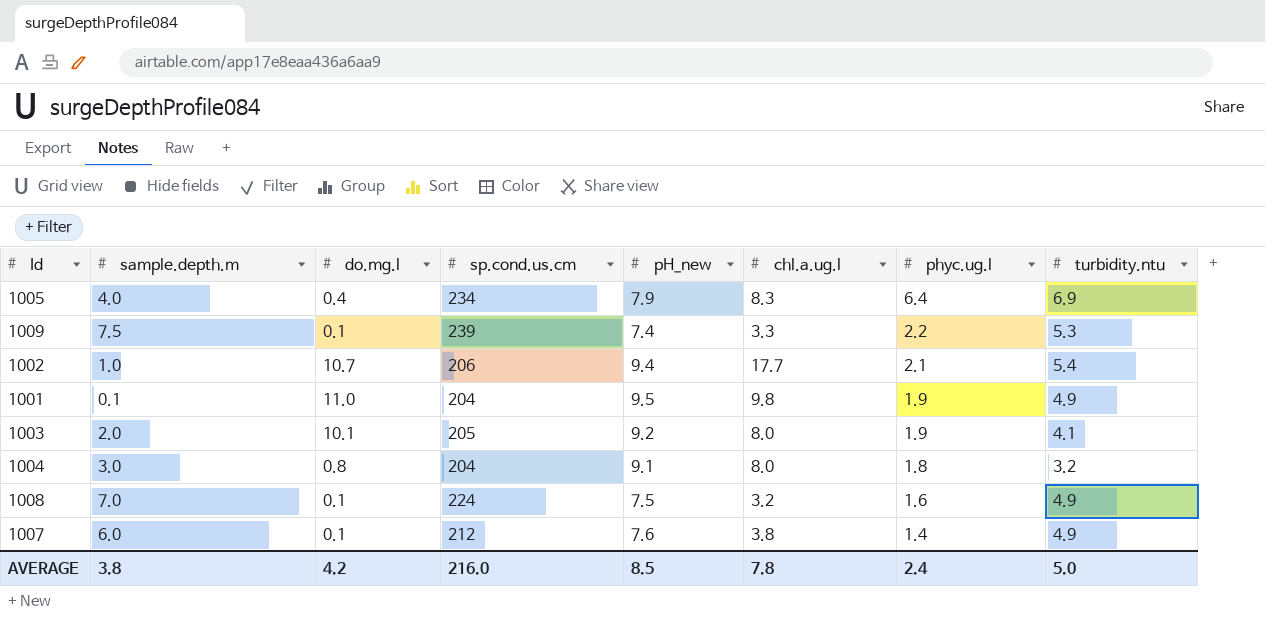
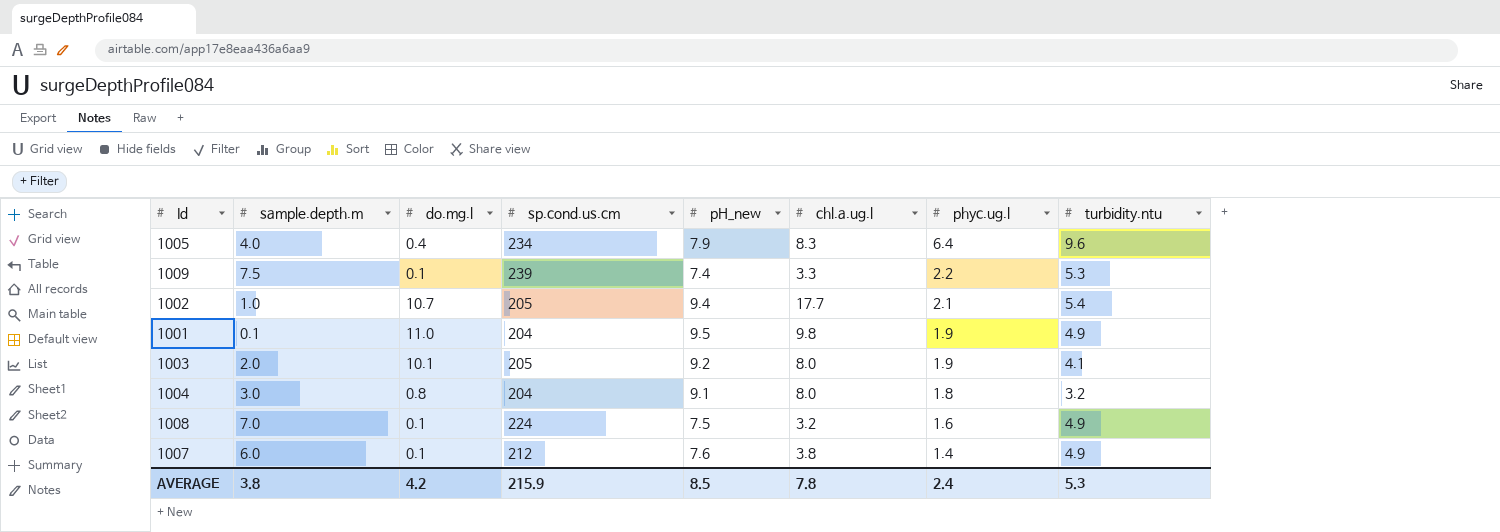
1005 | turbidity.ntu: 6.9 -> 9.6
1002 | sp.cond.us.cm: 206 -> 205
AVERAGE | sp.cond.us.cm: 216.0 -> 215.9
AVERAGE | turbidity.ntu: 5.0 -> 5.3

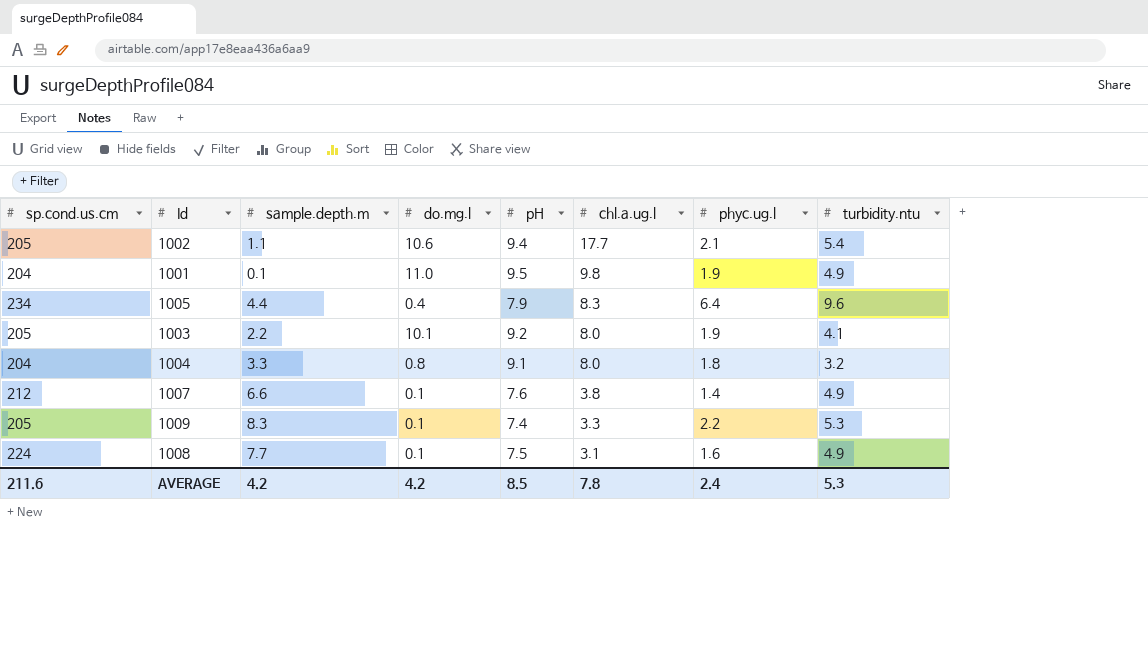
row order: phyc.ug.l descending -> chl.a.ug.l descending
column sp.cond.us.cm | position: 4 -> 1
column name: pH_new -> pH
1002 | sample.depth.m: 1.0 -> 1.1
1002 | do.mg.l: 10.7 -> 10.6
1005 | sample.depth.m: 4.0 -> 4.4
1003 | sample.depth.m: 2.0 -> 2.2
1004 | sample.depth.m: 3.0 -> 3.3
1007 | sample.depth.m: 6.0 -> 6.6
1009 | sp.cond.us.cm: 239 -> 205
1009 | sample.depth.m: 7.5 -> 8.3
1008 | sample.depth.m: 7.0 -> 7.7
1008 | chl.a.ug.l: 3.2 -> 3.1
AVERAGE | sp.cond.us.cm: 215.9 -> 211.6
AVERAGE | sample.depth.m: 3.8 -> 4.2

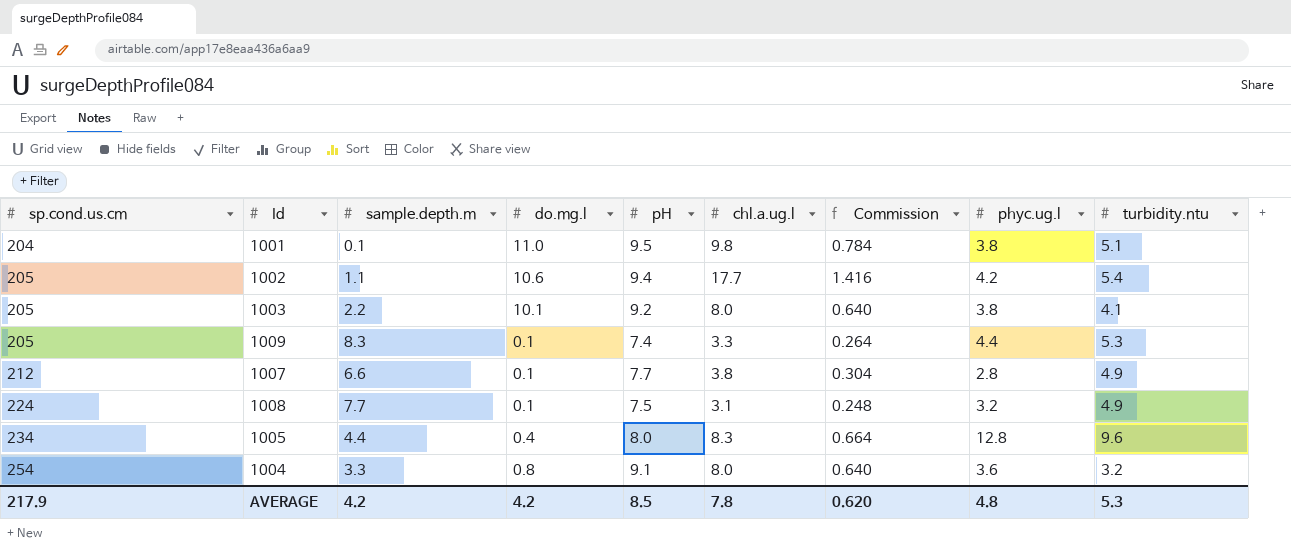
row order: chl.a.ug.l descending -> sp.cond.us.cm ascending
column Commission | formula: none -> [chl.a.ug.l] * 0.08
1001 | phyc.ug.l: 1.9 -> 3.8
1001 | turbidity.ntu: 4.9 -> 5.1
1002 | phyc.ug.l: 2.1 -> 4.2
1003 | phyc.ug.l: 1.9 -> 3.8
1009 | phyc.ug.l: 2.2 -> 4.4
1007 | pH: 7.6 -> 7.7
1007 | phyc.ug.l: 1.4 -> 2.8
1008 | phyc.ug.l: 1.6 -> 3.2
1005 | pH: 7.9 -> 8.0
1005 | phyc.ug.l: 6.4 -> 12.8
1004 | sp.cond.us.cm: 204 -> 254
1004 | phyc.ug.l: 1.8 -> 3.6
AVERAGE | sp.cond.us.cm: 211.6 -> 217.9
AVERAGE | phyc.ug.l: 2.4 -> 4.8

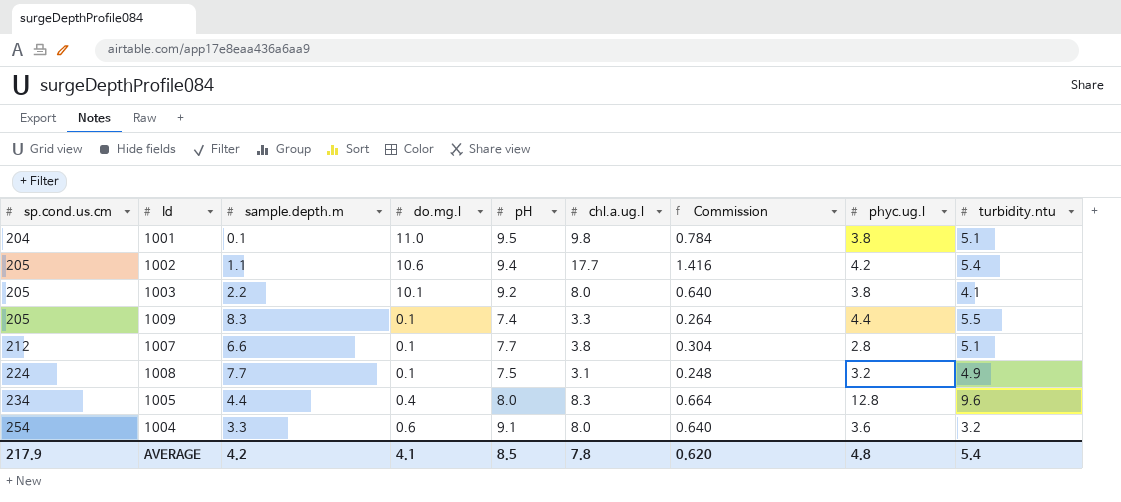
1009 | turbidity.ntu: 5.3 -> 5.5
1007 | turbidity.ntu: 4.9 -> 5.1
1004 | do.mg.l: 0.8 -> 0.6
AVERAGE | do.mg.l: 4.2 -> 4.1
AVERAGE | turbidity.ntu: 5.3 -> 5.4

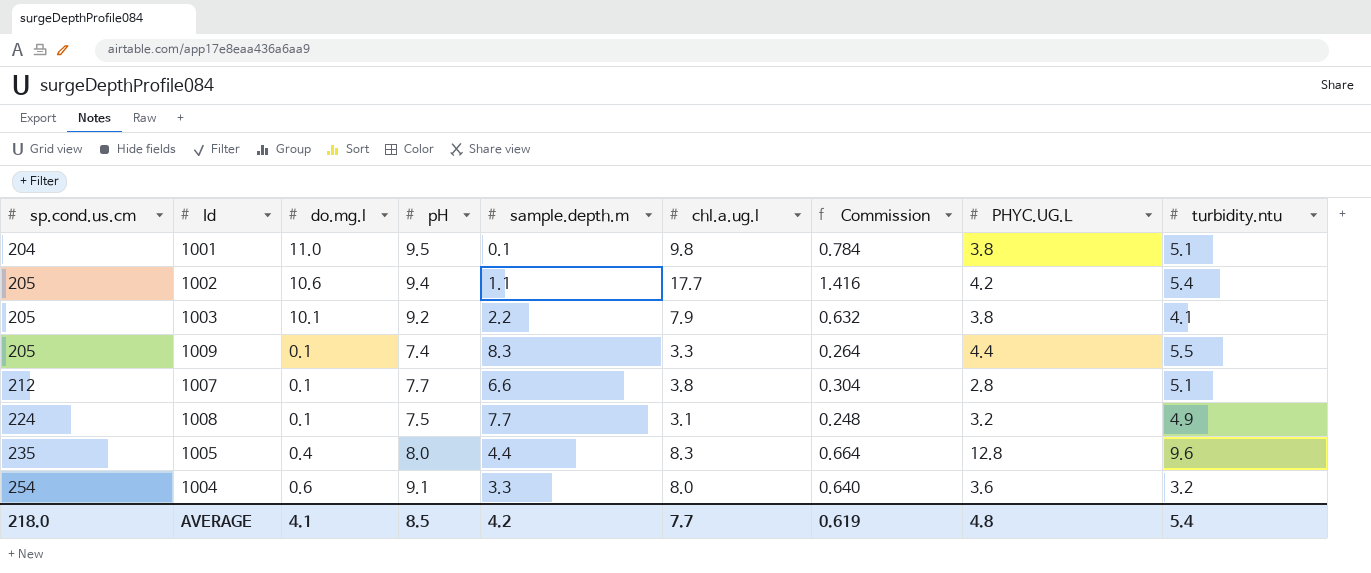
column sample.depth.m | position: 3 -> 5
column name: phyc.ug.l -> PHYC.UG.L
1003 | chl.a.ug.l: 8.0 -> 7.9
1003 | Commission: 0.640 -> 0.632
1005 | sp.cond.us.cm: 234 -> 235
AVERAGE | sp.cond.us.cm: 217.9 -> 218.0
AVERAGE | chl.a.ug.l: 7.8 -> 7.7
AVERAGE | Commission: 0.620 -> 0.619

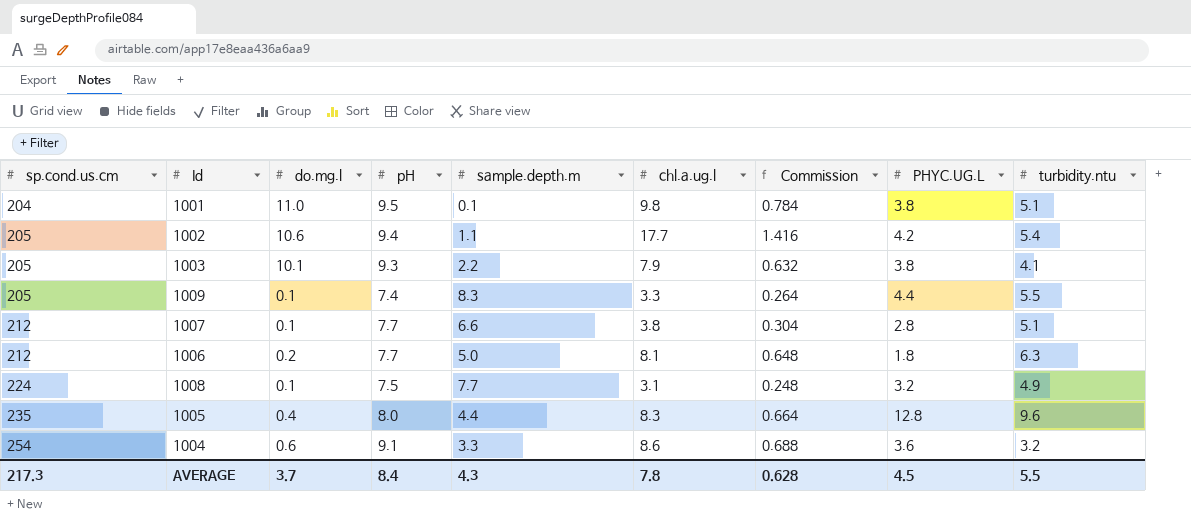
1003 | pH: 9.2 -> 9.3
row 1006: none -> 212 | 0.2 | 7.7 | 5.0 | 8.1 | 0.648 | 1.8 | 6.3
1004 | chl.a.ug.l: 8.0 -> 8.6
1004 | Commission: 0.640 -> 0.688
AVERAGE | sp.cond.us.cm: 218.0 -> 217.3
AVERAGE | do.mg.l: 4.1 -> 3.7
AVERAGE | pH: 8.5 -> 8.4
AVERAGE | sample.depth.m: 4.2 -> 4.3
AVERAGE | chl.a.ug.l: 7.7 -> 7.8
AVERAGE | Commission: 0.619 -> 0.628
AVERAGE | PHYC.UG.L: 4.8 -> 4.5
AVERAGE | turbidity.ntu: 5.4 -> 5.5

